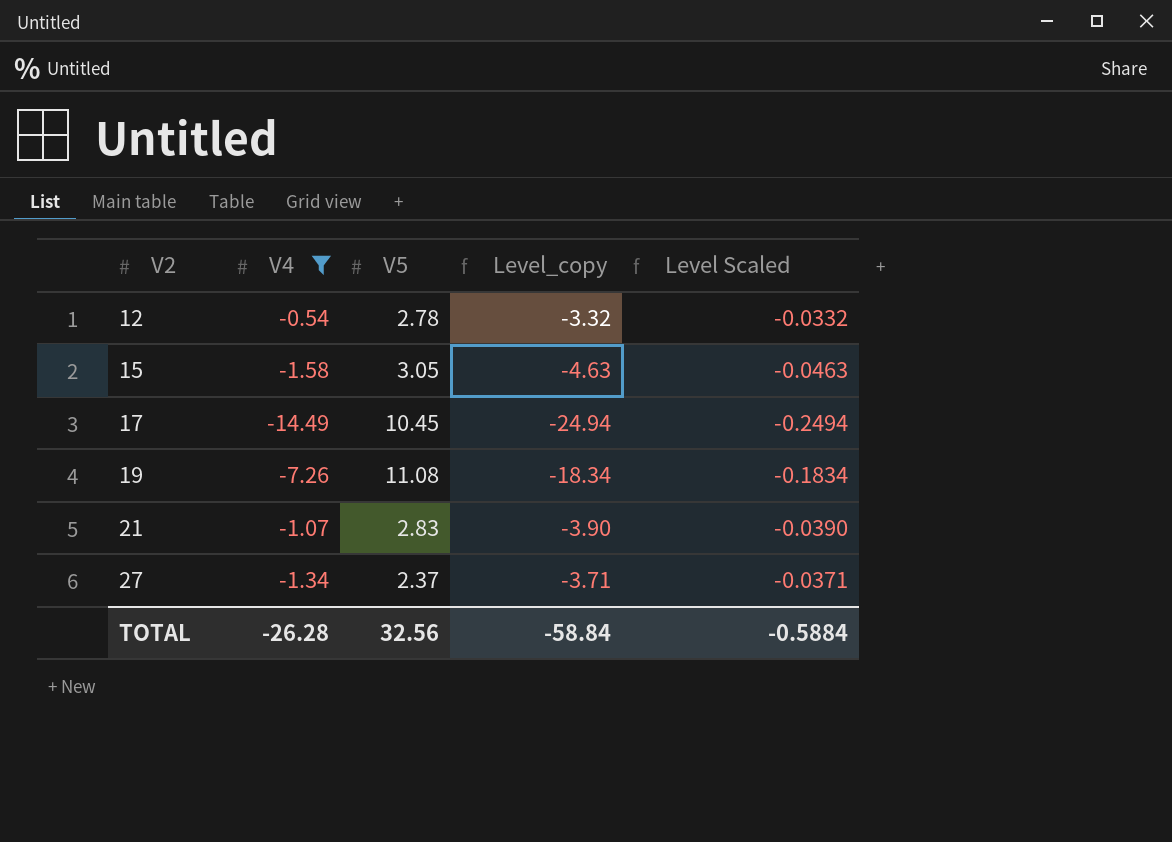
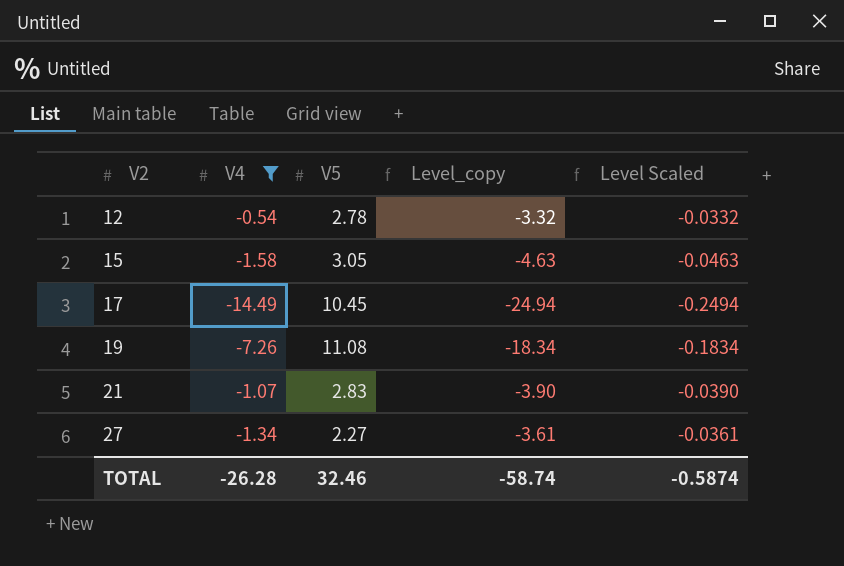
27 | V5: 2.37 -> 2.27
27 | Level_copy: -3.71 -> -3.61
27 | Level Scaled: -0.0371 -> -0.0361
TOTAL | V5: 32.56 -> 32.46
TOTAL | Level_copy: -58.84 -> -58.74
TOTAL | Level Scaled: -0.5884 -> -0.5874

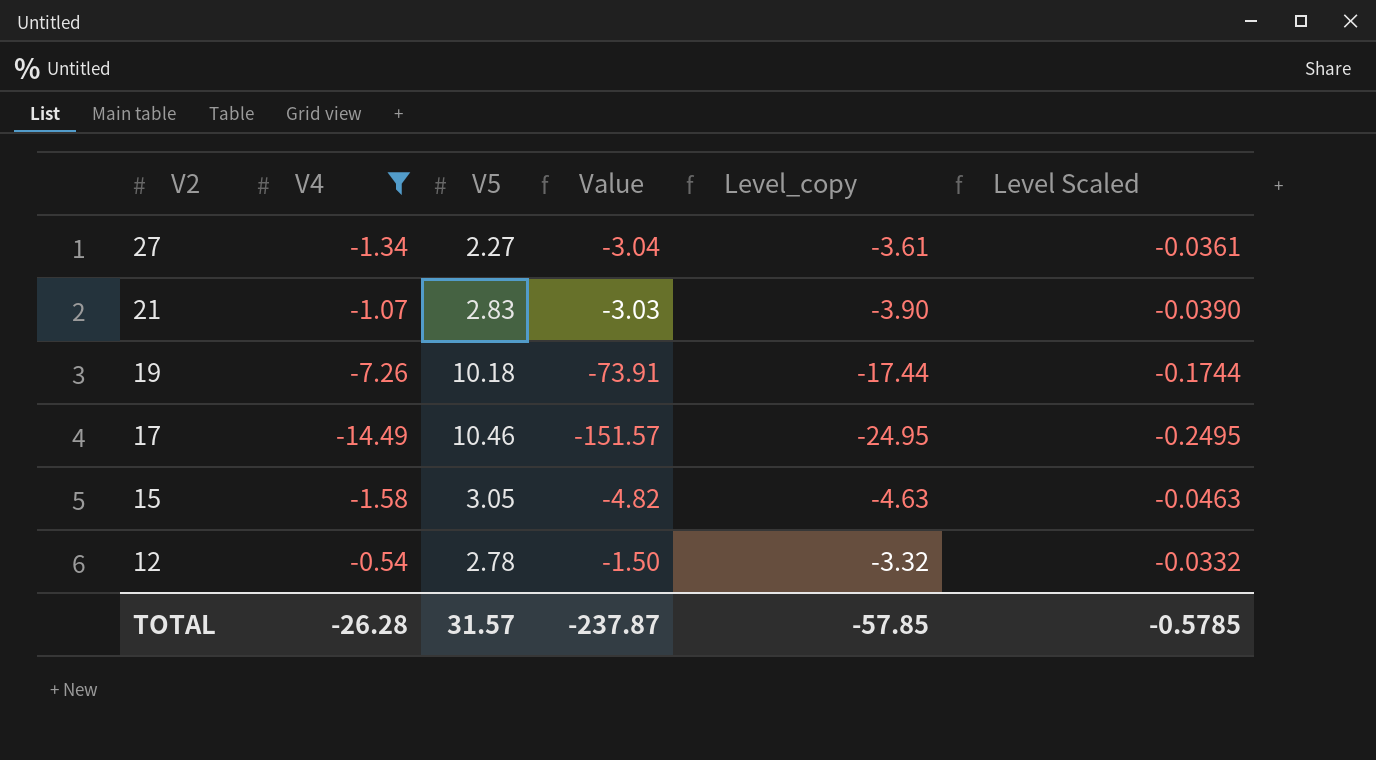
row order: V2 ascending -> V2 descending
column Value | formula: none -> [V4] * [V5]
19 | V5: 11.08 -> 10.18
19 | Level_copy: -18.34 -> -17.44
19 | Level Scaled: -0.1834 -> -0.1744
17 | V5: 10.45 -> 10.46
17 | Level_copy: -24.94 -> -24.95
17 | Level Scaled: -0.2494 -> -0.2495
TOTAL | V5: 32.46 -> 31.57
TOTAL | Level_copy: -58.74 -> -57.85
TOTAL | Level Scaled: -0.5874 -> -0.5785

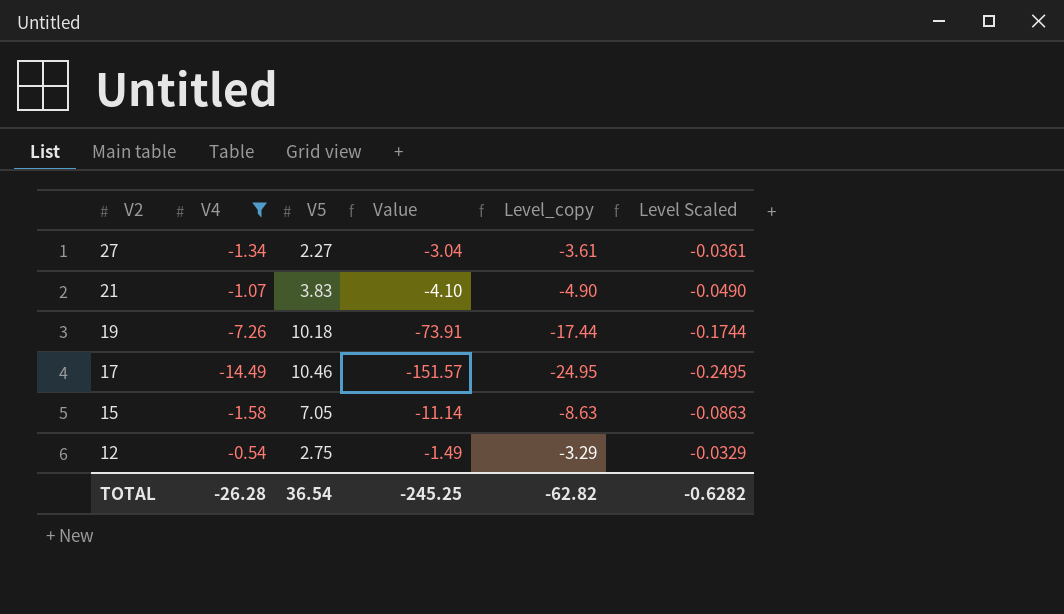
21 | V5: 2.83 -> 3.83
21 | Value: -3.03 -> -4.10
21 | Level_copy: -3.90 -> -4.90
21 | Level Scaled: -0.0390 -> -0.0490
15 | V5: 3.05 -> 7.05
15 | Value: -4.82 -> -11.14
15 | Level_copy: -4.63 -> -8.63
15 | Level Scaled: -0.0463 -> -0.0863
12 | V5: 2.78 -> 2.75
12 | Value: -1.50 -> -1.49
12 | Level_copy: -3.32 -> -3.29
12 | Level Scaled: -0.0332 -> -0.0329
TOTAL | V5: 31.57 -> 36.54
TOTAL | Value: -237.87 -> -245.25
TOTAL | Level_copy: -57.85 -> -62.82
TOTAL | Level Scaled: -0.5785 -> -0.6282

